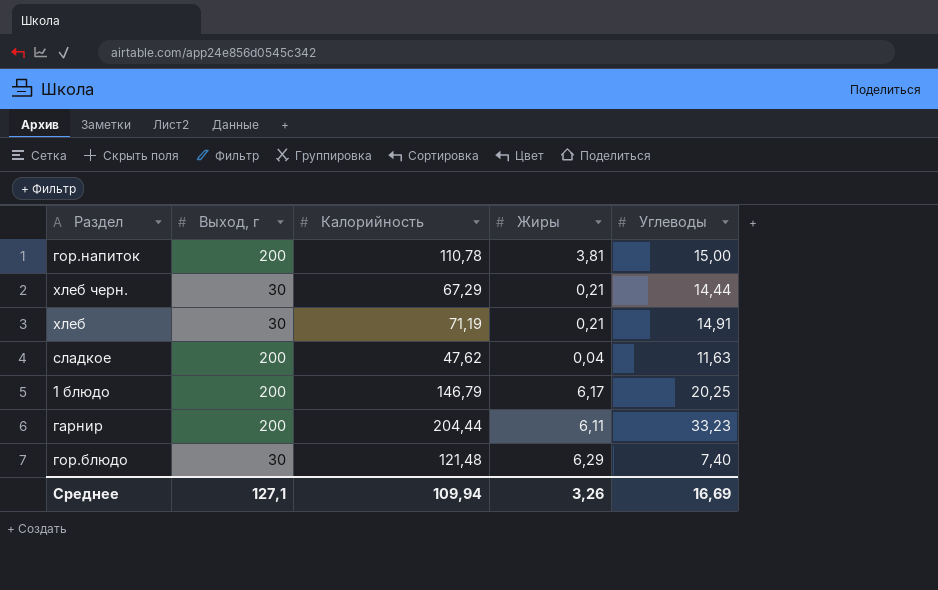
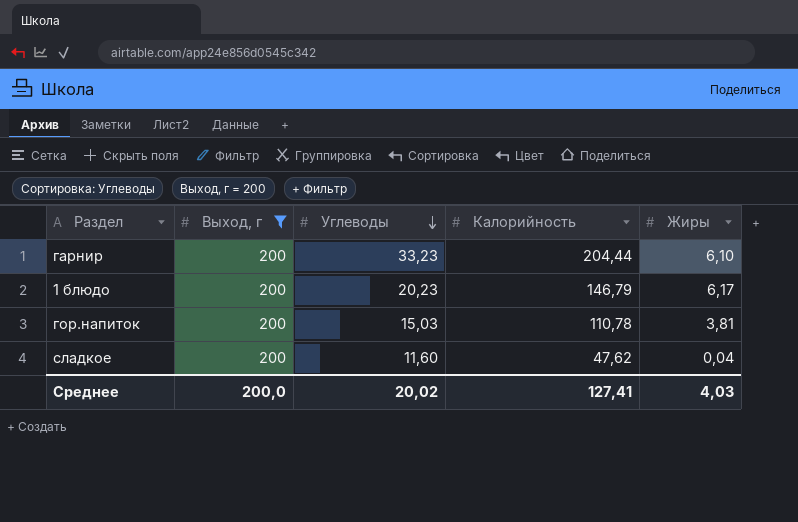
filter: none -> Выход, г = 200
row order: none -> Углеводы descending
column Углеводы | position: 5 -> 3
гарнир | Жиры: 6,11 -> 6,10
1 блюдо | Углеводы: 20,25 -> 20,23
гор.напиток | Углеводы: 15,00 -> 15,03
сладкое | Углеводы: 11,63 -> 11,60
Среднее | Выход, г: 127,1 -> 200,0
Среднее | Углеводы: 16,69 -> 20,02
Среднее | Калорийность: 109,94 -> 127,41
Среднее | Жиры: 3,26 -> 4,03

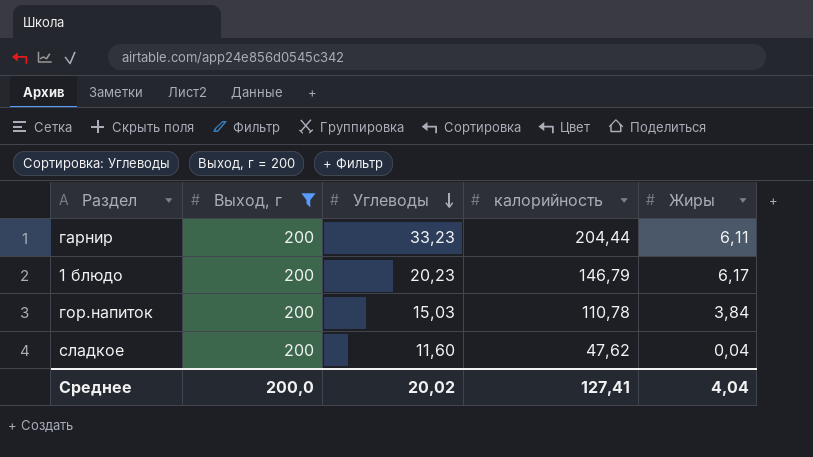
column name: Калорийность -> калорийность
гарнир | Жиры: 6,10 -> 6,11
гор.напиток | Жиры: 3,81 -> 3,84
Среднее | Жиры: 4,03 -> 4,04

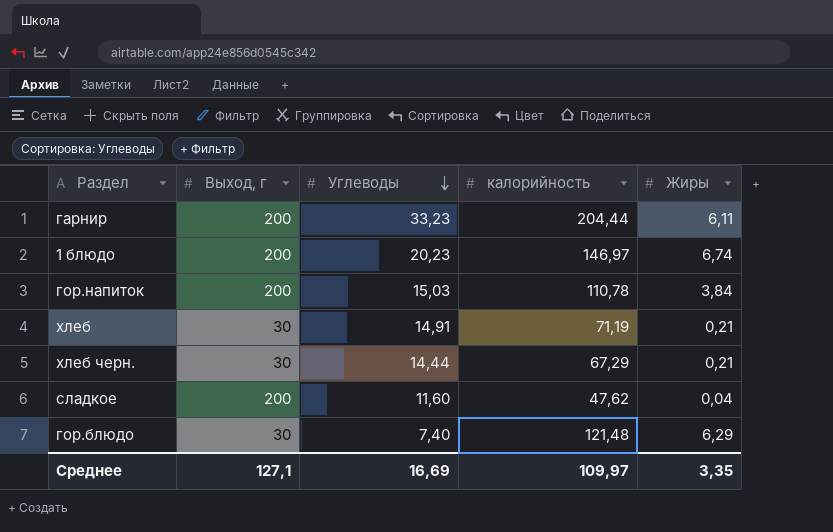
filter: Выход, г = 200 -> none
1 блюдо | калорийность: 146,79 -> 146,97
1 блюдо | Жиры: 6,17 -> 6,74
Среднее | Выход, г: 200,0 -> 127,1
Среднее | Углеводы: 20,02 -> 16,69
Среднее | калорийность: 127,41 -> 109,97
Среднее | Жиры: 4,04 -> 3,35

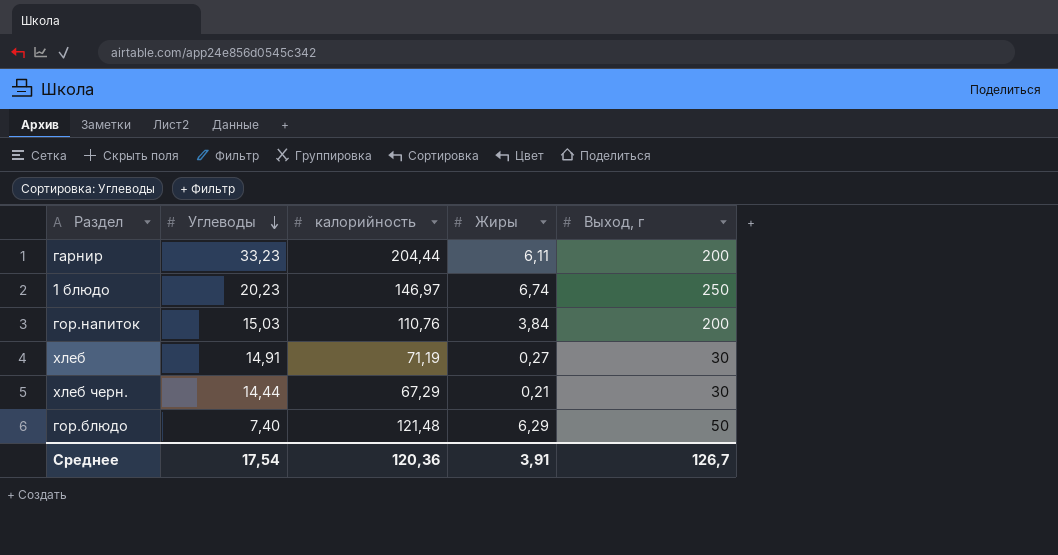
column Выход, г | position: 2 -> 5
row сладкое: 200 | 11,60 | 47,62 | 0,04 -> none
1 блюдо | Выход, г: 200 -> 250
гор.напиток | калорийность: 110,78 -> 110,76
хлеб | Жиры: 0,21 -> 0,27
гор.блюдо | Выход, г: 30 -> 50
Среднее | Углеводы: 16,69 -> 17,54
Среднее | калорийность: 109,97 -> 120,36
Среднее | Жиры: 3,35 -> 3,91
Среднее | Выход, г: 127,1 -> 126,7

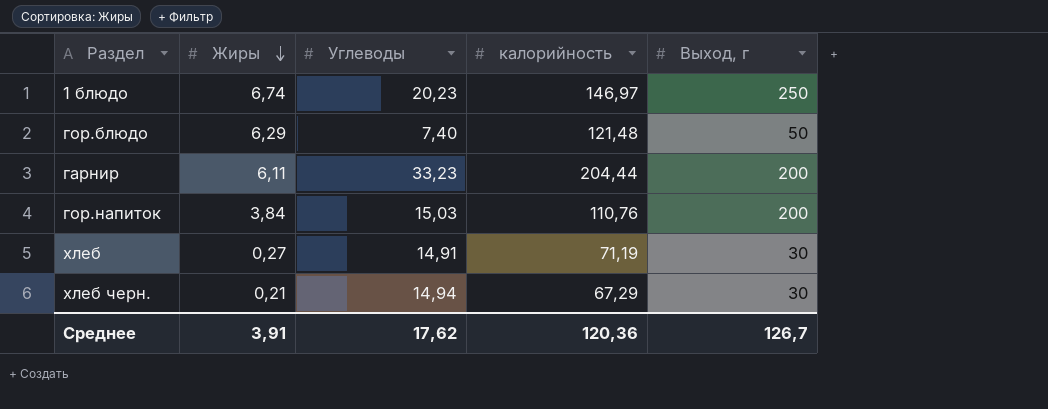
row order: Углеводы descending -> Жиры descending
column Жиры | position: 4 -> 2
хлеб черн. | Углеводы: 14,44 -> 14,94
Среднее | Углеводы: 17,54 -> 17,62

